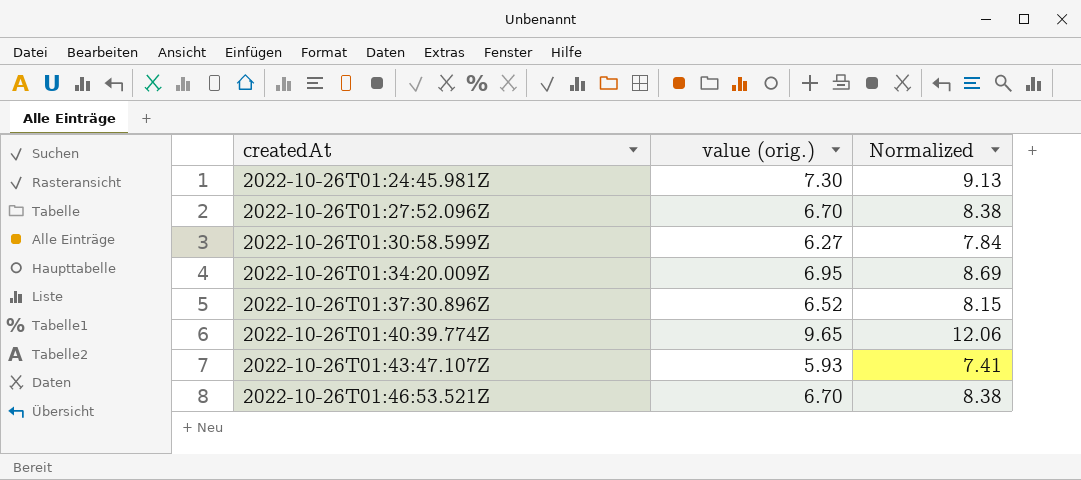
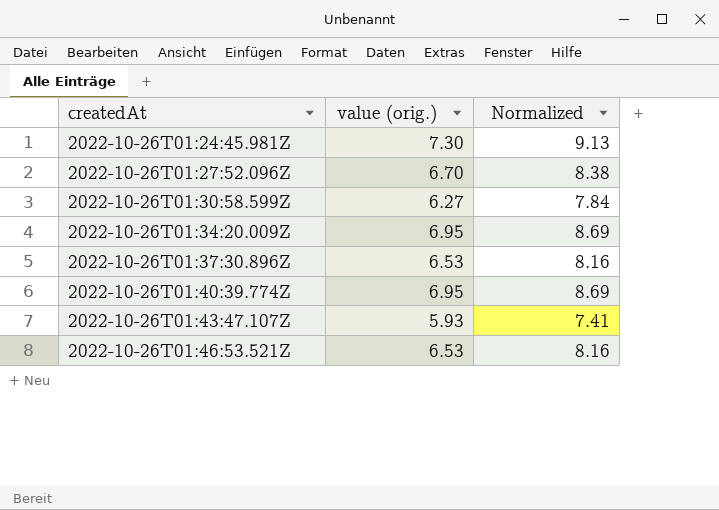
2022-10-26T01:37:30.896Z | value (orig.): 6.52 -> 6.53
2022-10-26T01:37:30.896Z | Normalized: 8.15 -> 8.16
2022-10-26T01:40:39.774Z | value (orig.): 9.65 -> 6.95
2022-10-26T01:40:39.774Z | Normalized: 12.06 -> 8.69
2022-10-26T01:46:53.521Z | value (orig.): 6.70 -> 6.53
2022-10-26T01:46:53.521Z | Normalized: 8.38 -> 8.16

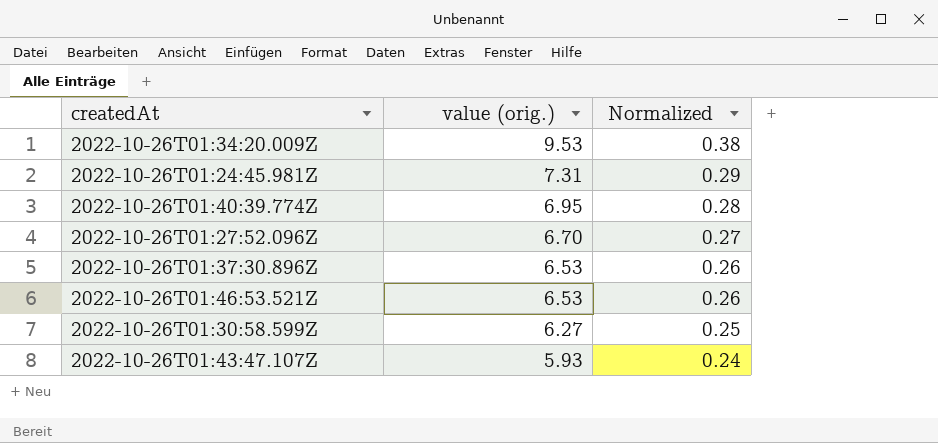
row order: createdAt ascending -> value (orig.) descending
column Normalized | formula: [value (orig.)] * 1.25 -> [value (orig.)] * 0.04
2022-10-26T01:34:20.009Z | value (orig.): 6.95 -> 9.53
2022-10-26T01:24:45.981Z | value (orig.): 7.30 -> 7.31

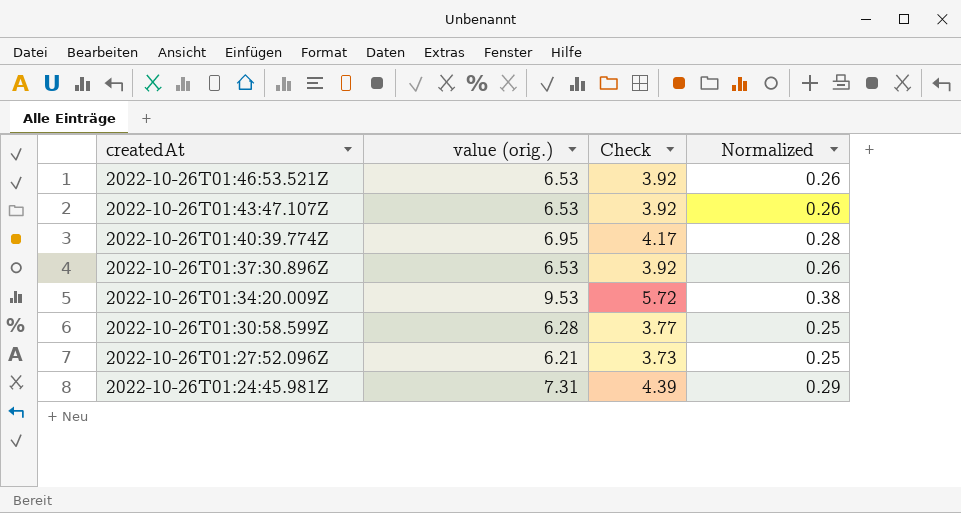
row order: value (orig.) descending -> createdAt descending
column Check | formula: none -> [value (orig.)] * 0.6
2022-10-26T01:43:47.107Z | value (orig.): 5.93 -> 6.53
2022-10-26T01:43:47.107Z | Normalized: 0.24 -> 0.26
2022-10-26T01:30:58.599Z | value (orig.): 6.27 -> 6.28
2022-10-26T01:27:52.096Z | value (orig.): 6.70 -> 6.21
2022-10-26T01:27:52.096Z | Normalized: 0.27 -> 0.25

